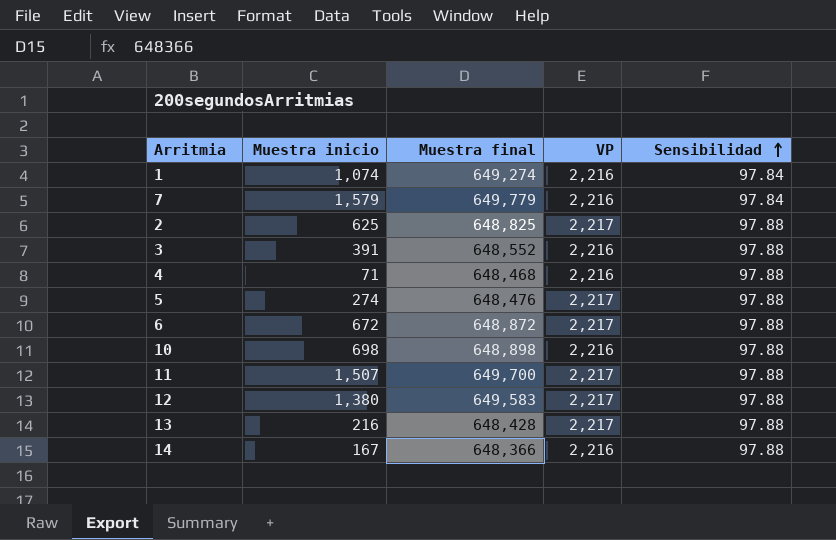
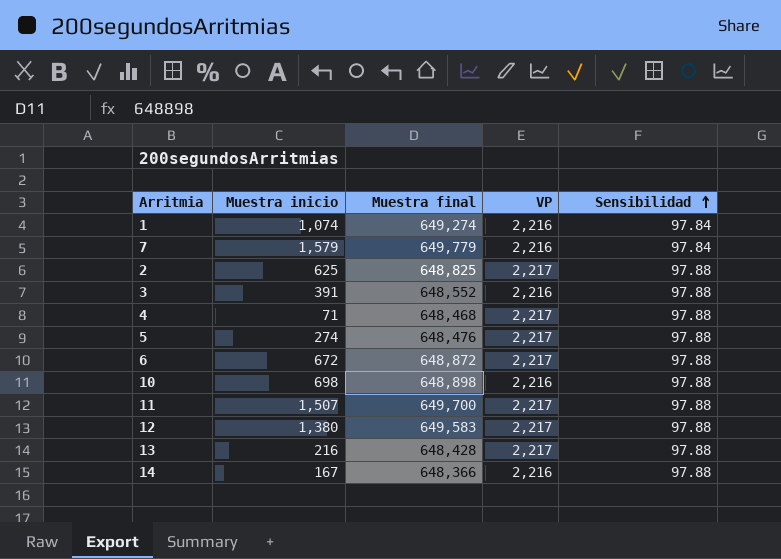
4 | VP: 2,216 -> 2,217

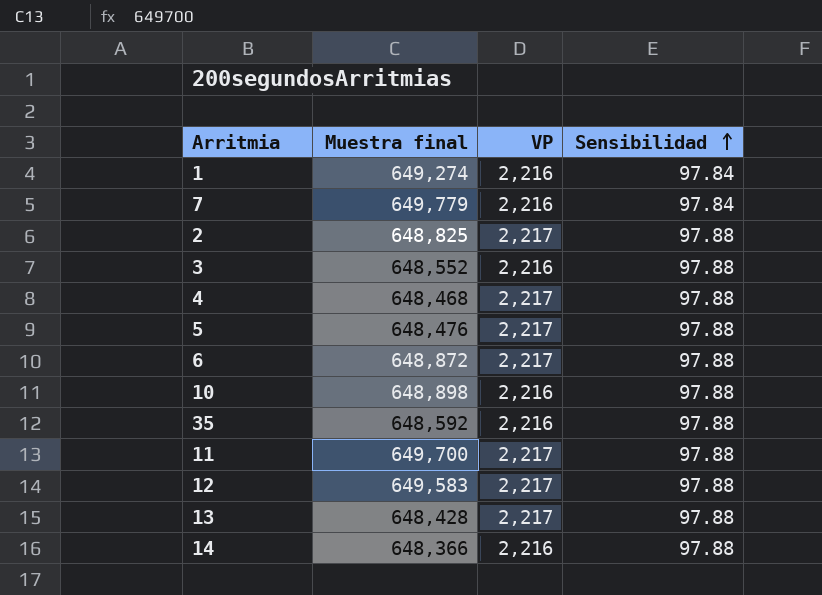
column Muestra inicio | position: 2 -> none
row 35: none -> 648,592 | 2,216 | 97.88

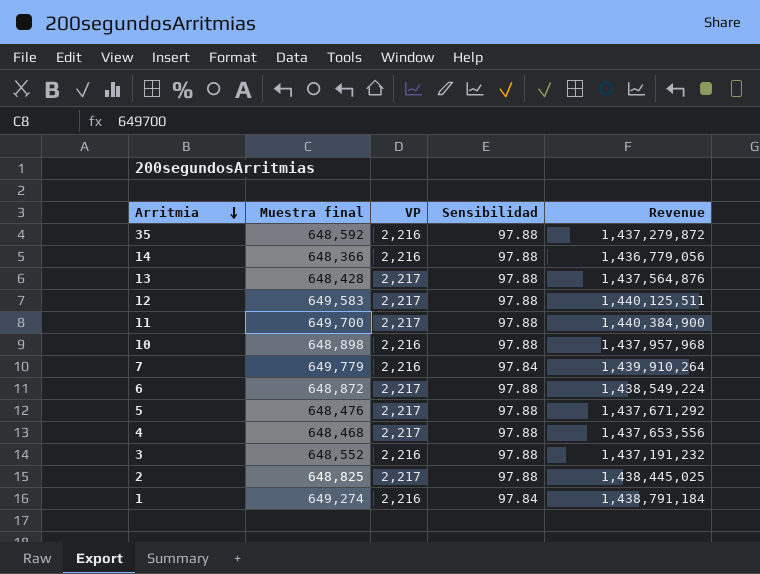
row order: Sensibilidad ascending -> Arritmia descending
column Revenue | formula: none -> [Muestra final] * [VP]

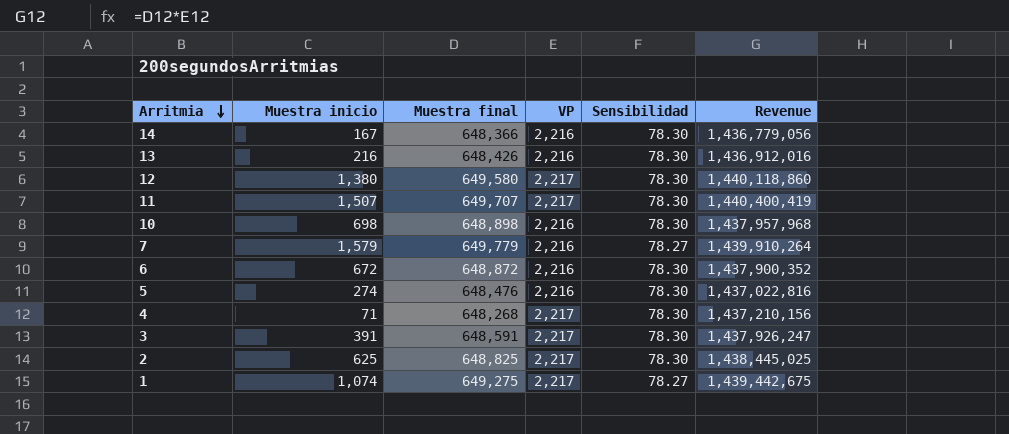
column Muestra inicio | position: none -> 2
row 35: 648,592 | 2,216 | 97.88 | 1,437,279,872 -> none
14 | Sensibilidad: 97.88 -> 78.30
13 | Muestra final: 648,428 -> 648,426
13 | VP: 2,217 -> 2,216
13 | Sensibilidad: 97.88 -> 78.30
13 | Revenue: 1,437,564,876 -> 1,436,912,016
12 | Muestra final: 649,583 -> 649,580
12 | Sensibilidad: 97.88 -> 78.30
12 | Revenue: 1,440,125,511 -> 1,440,118,860
11 | Muestra final: 649,700 -> 649,707
11 | Sensibilidad: 97.88 -> 78.30
11 | Revenue: 1,440,384,900 -> 1,440,400,419
10 | Sensibilidad: 97.88 -> 78.30
7 | Sensibilidad: 97.84 -> 78.27
6 | VP: 2,217 -> 2,216
6 | Sensibilidad: 97.88 -> 78.30
6 | Revenue: 1,438,549,224 -> 1,437,900,352
5 | VP: 2,217 -> 2,216
5 | Sensibilidad: 97.88 -> 78.30
5 | Revenue: 1,437,671,292 -> 1,437,022,816
4 | Muestra final: 648,468 -> 648,268
4 | Sensibilidad: 97.88 -> 78.30
4 | Revenue: 1,437,653,556 -> 1,437,210,156
3 | Muestra final: 648,552 -> 648,591
3 | VP: 2,216 -> 2,217
3 | Sensibilidad: 97.88 -> 78.30
3 | Revenue: 1,437,191,232 -> 1,437,926,247
2 | Sensibilidad: 97.88 -> 78.30
1 | Muestra final: 649,274 -> 649,275
1 | VP: 2,216 -> 2,217
1 | Sensibilidad: 97.84 -> 78.27
1 | Revenue: 1,438,791,184 -> 1,439,442,675

